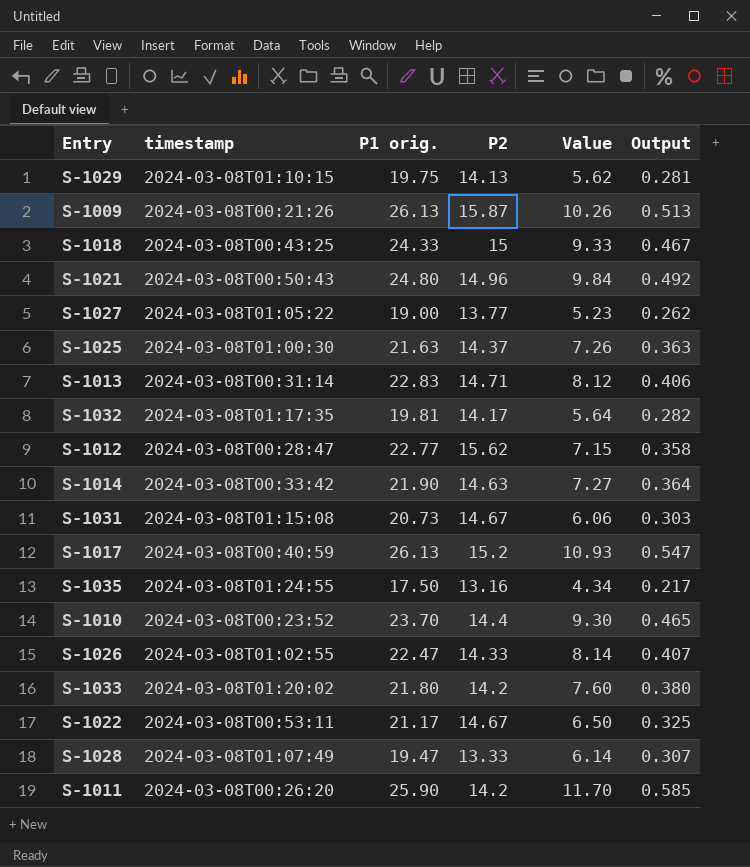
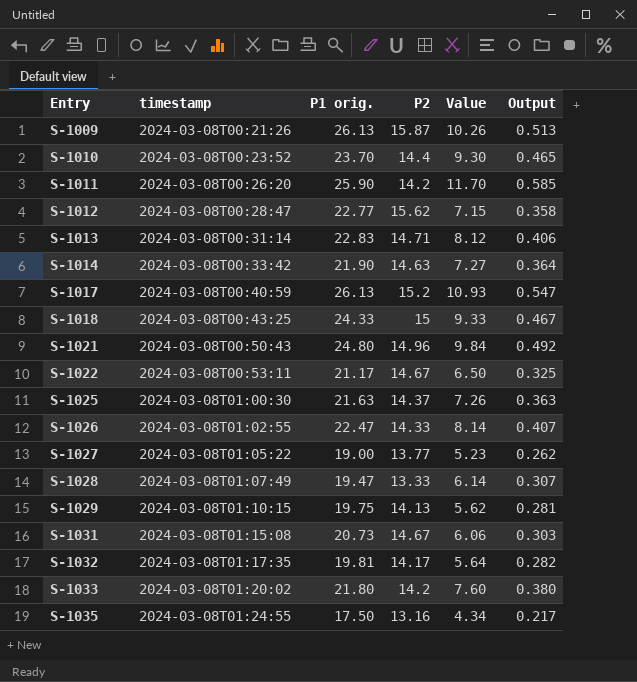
row order: none -> Entry ascending

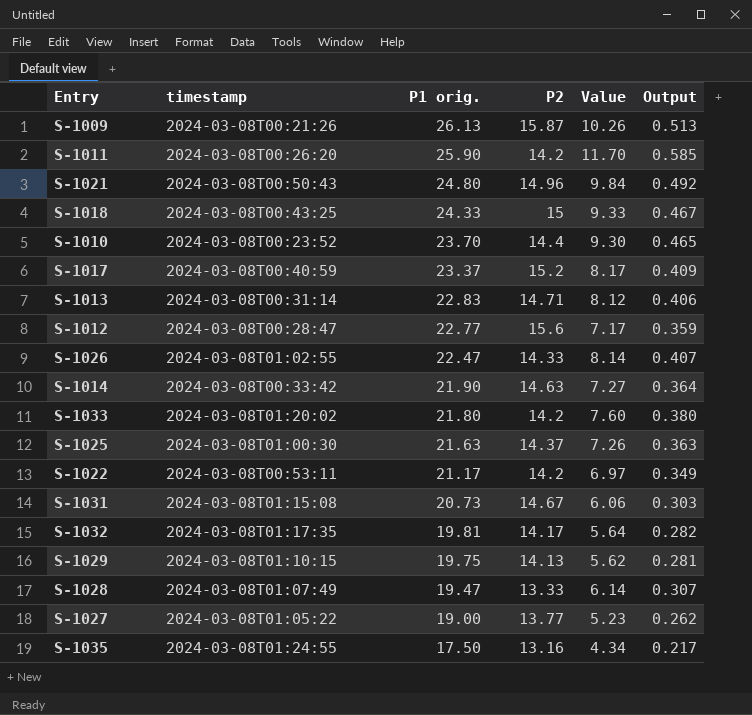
row order: Entry ascending -> P1 orig. descending
S-1017 | P1 orig.: 26.13 -> 23.37
S-1017 | Value: 10.93 -> 8.17
S-1017 | Output: 0.547 -> 0.409
S-1012 | P2: 15.62 -> 15.6
S-1012 | Value: 7.15 -> 7.17
S-1012 | Output: 0.358 -> 0.359
S-1022 | P2: 14.67 -> 14.2
S-1022 | Value: 6.50 -> 6.97
S-1022 | Output: 0.325 -> 0.349

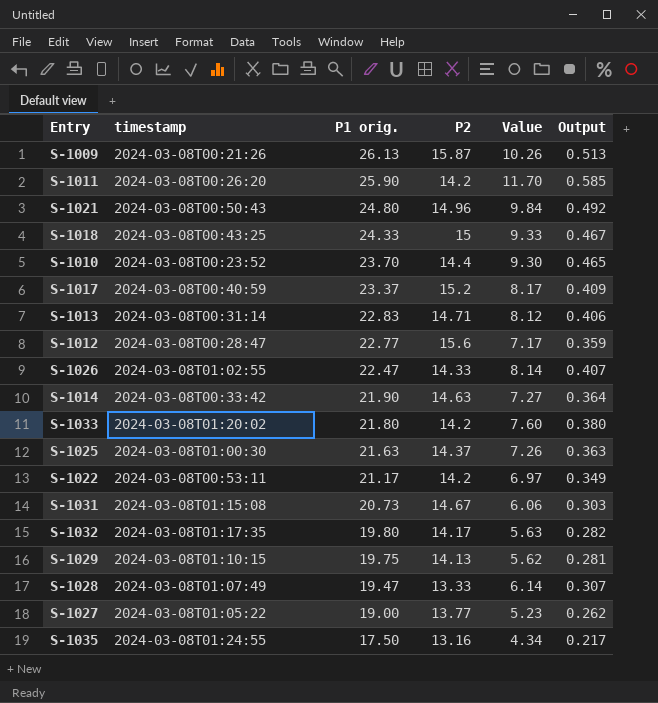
S-1032 | P1 orig.: 19.81 -> 19.80
S-1032 | Value: 5.64 -> 5.63

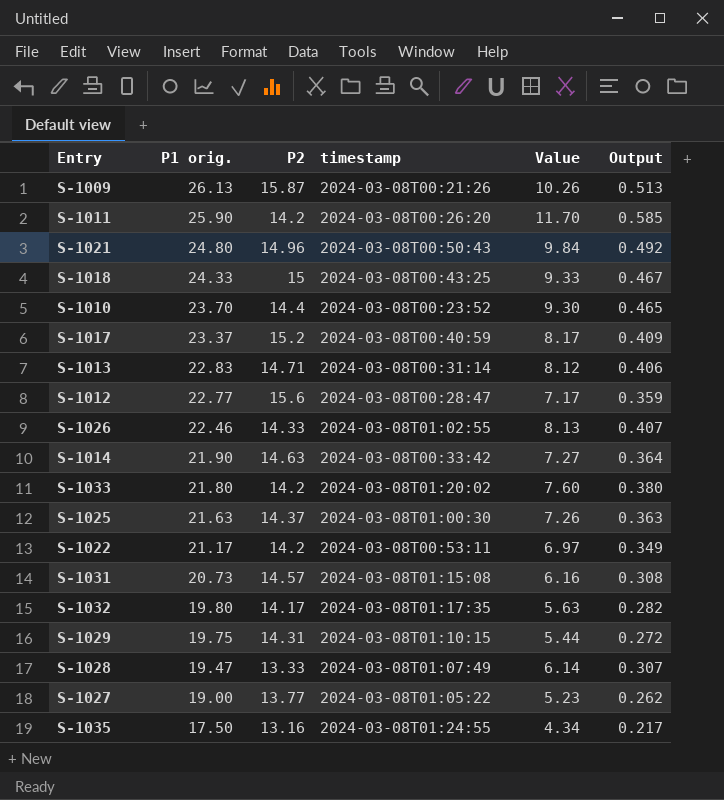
column timestamp | position: 2 -> 4
S-1026 | P1 orig.: 22.47 -> 22.46
S-1026 | Value: 8.14 -> 8.13
S-1031 | P2: 14.67 -> 14.57
S-1031 | Value: 6.06 -> 6.16
S-1031 | Output: 0.303 -> 0.308
S-1029 | P2: 14.13 -> 14.31
S-1029 | Value: 5.62 -> 5.44
S-1029 | Output: 0.281 -> 0.272

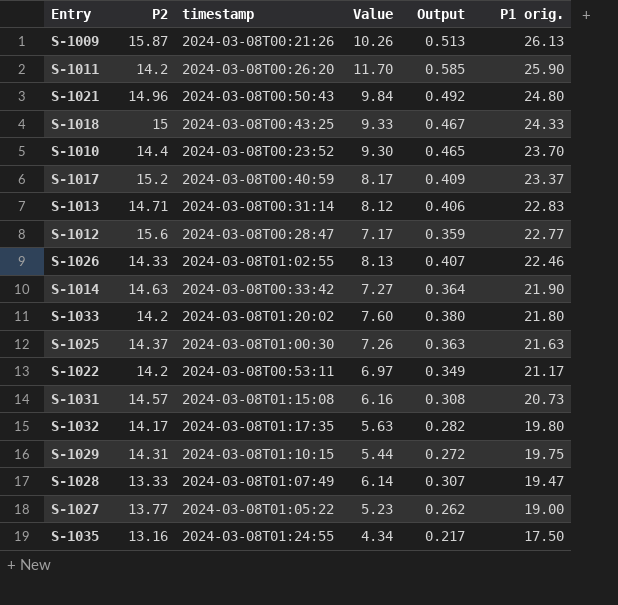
column P1 orig. | position: 2 -> 6

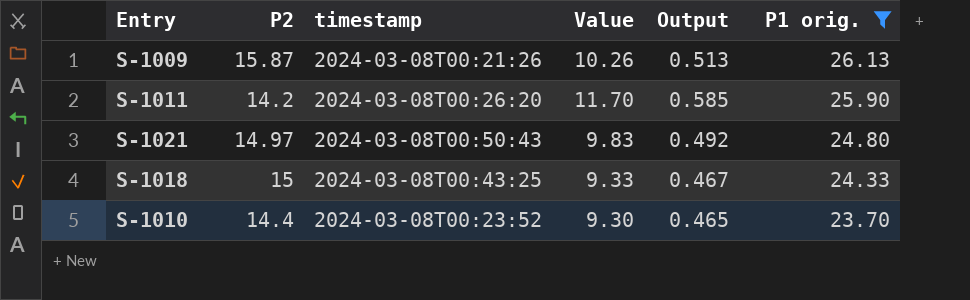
filter: none -> P1 orig. >= 23.70
S-1021 | P2: 14.96 -> 14.97
S-1021 | Value: 9.84 -> 9.83

